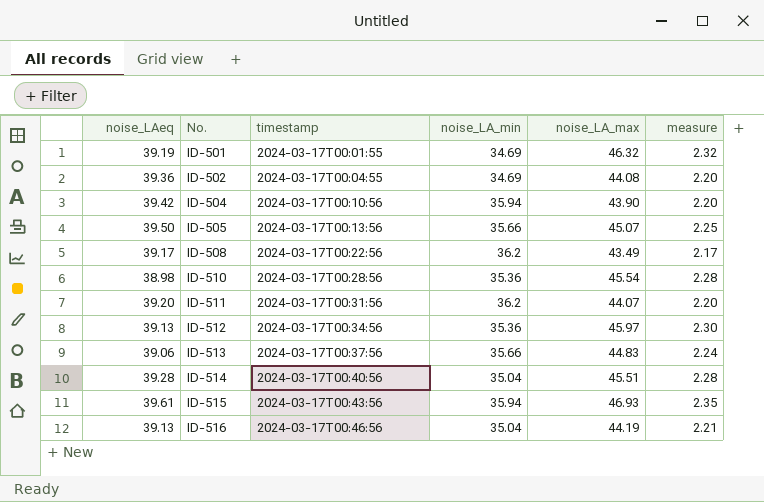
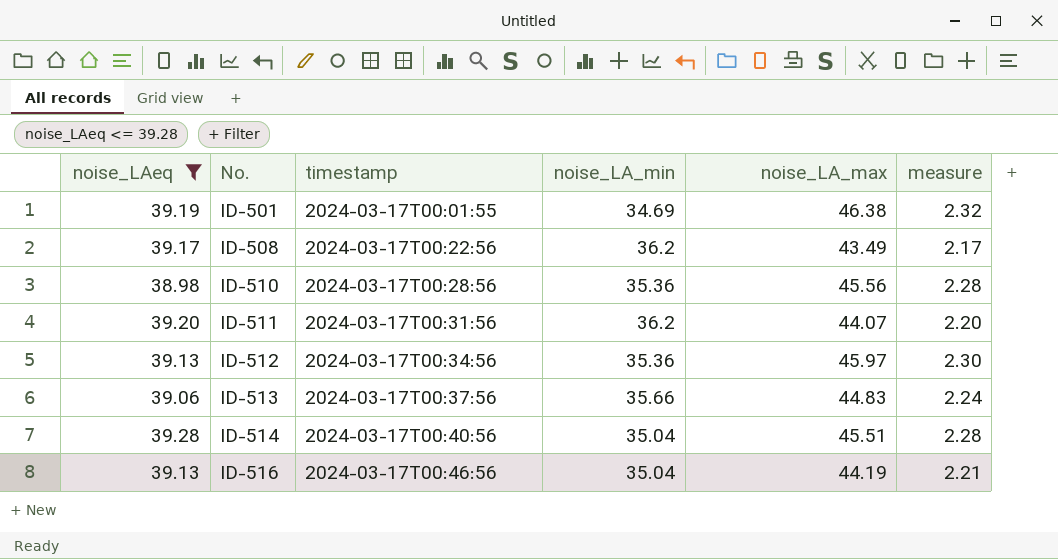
filter: none -> noise_LAeq <= 39.28
ID-501 | noise_LA_max: 46.32 -> 46.38
ID-510 | noise_LA_max: 45.54 -> 45.56

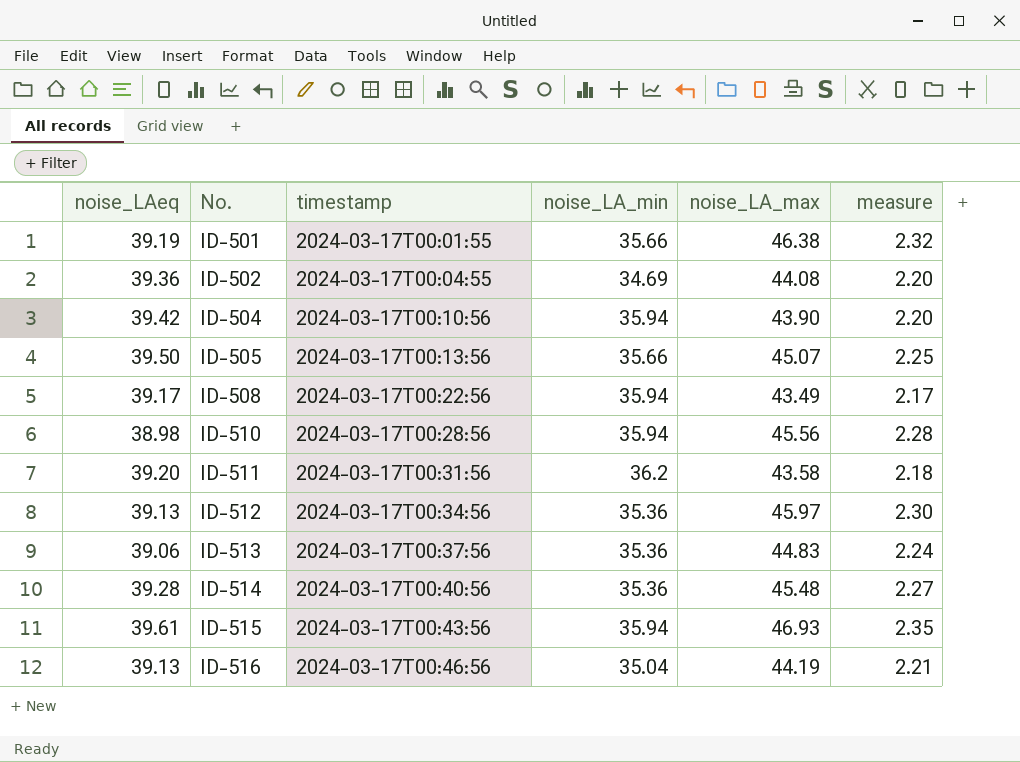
filter: noise_LAeq <= 39.28 -> none
ID-501 | noise_LA_min: 34.69 -> 35.66
ID-508 | noise_LA_min: 36.2 -> 35.94
ID-510 | noise_LA_min: 35.36 -> 35.94
ID-511 | noise_LA_max: 44.07 -> 43.58
ID-511 | measure: 2.20 -> 2.18
ID-513 | noise_LA_min: 35.66 -> 35.36
ID-514 | noise_LA_min: 35.04 -> 35.36
ID-514 | noise_LA_max: 45.51 -> 45.48
ID-514 | measure: 2.28 -> 2.27

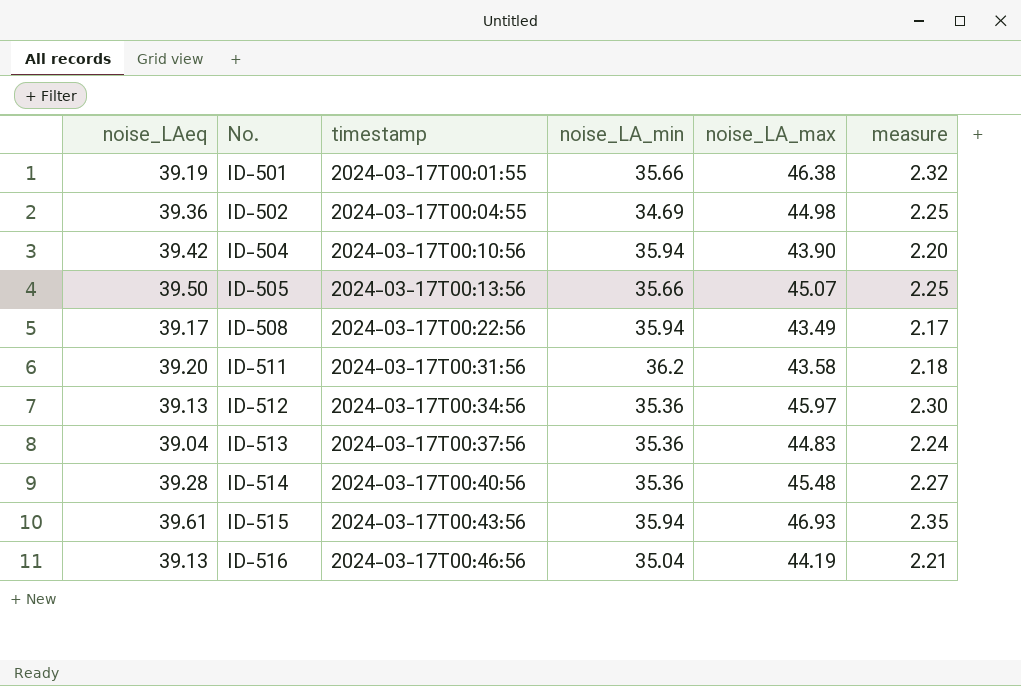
row ID-510: 38.98 | 2024-03-17T00:28:56 | 35.94 | 45.56 | 2.28 -> none
ID-502 | noise_LA_max: 44.08 -> 44.98
ID-502 | measure: 2.20 -> 2.25
ID-513 | noise_LAeq: 39.06 -> 39.04

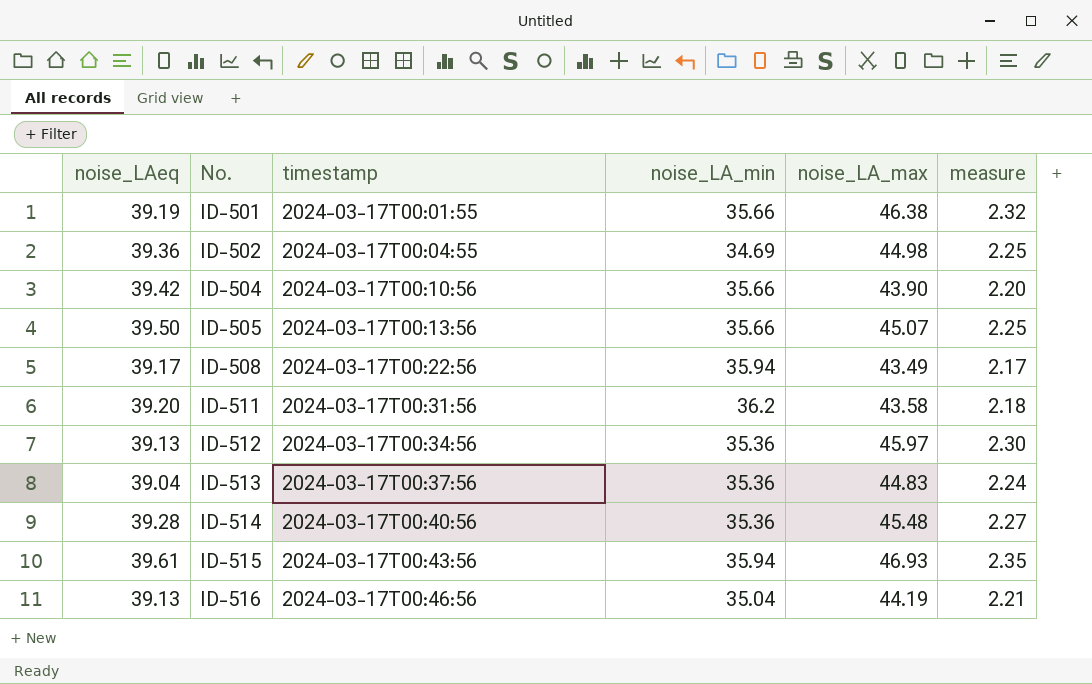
ID-504 | noise_LA_min: 35.94 -> 35.66

